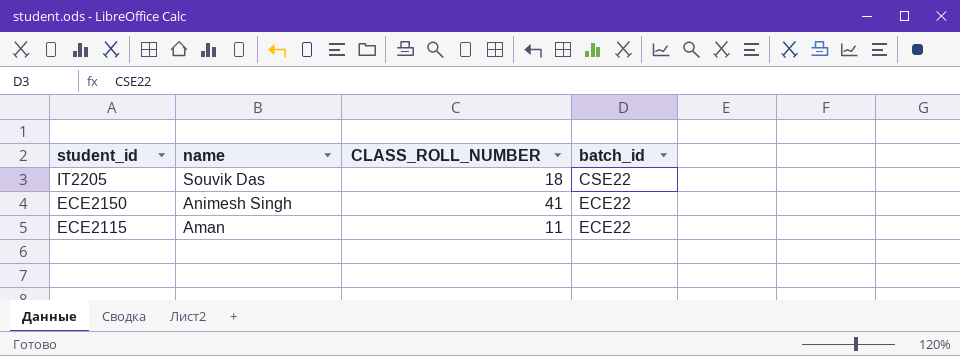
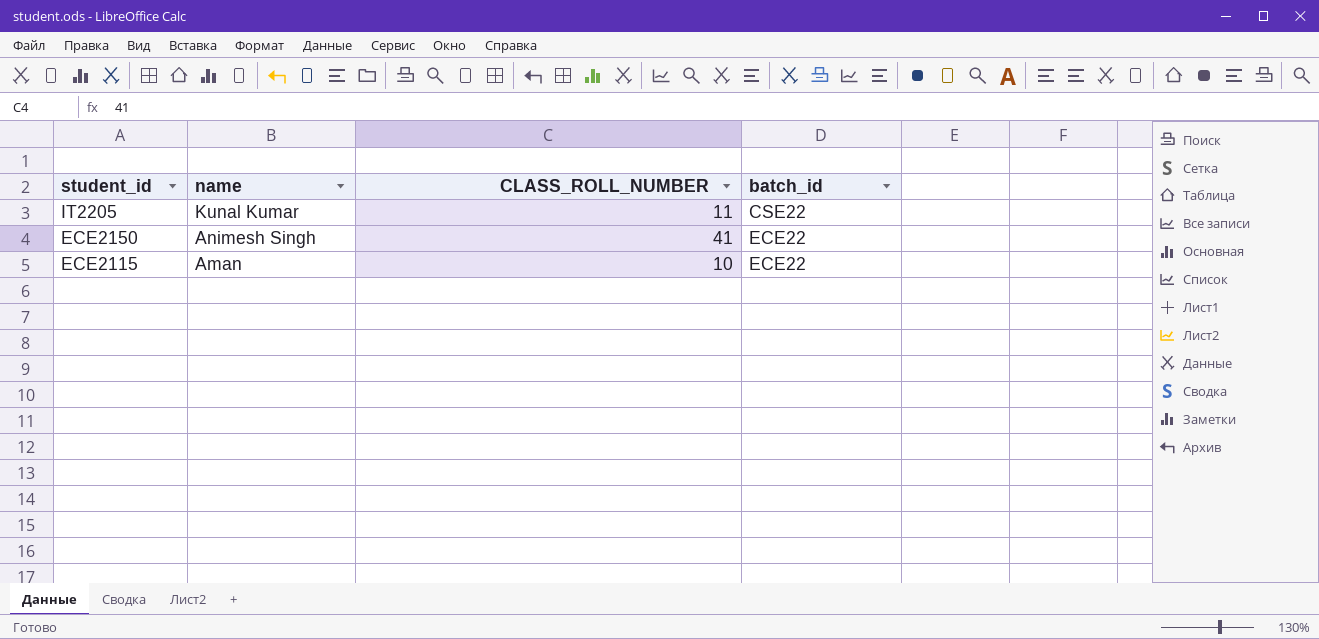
IT2205 | name: Souvik Das -> Kunal Kumar
IT2205 | CLASS_ROLL_NUMBER: 18 -> 11
ECE2115 | CLASS_ROLL_NUMBER: 11 -> 10

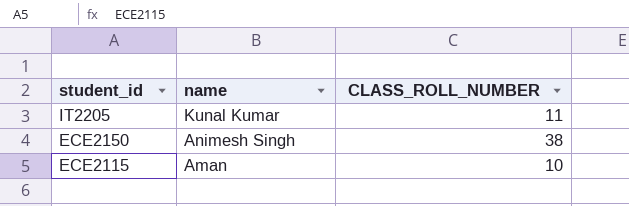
column batch_id | position: 4 -> none
ECE2150 | CLASS_ROLL_NUMBER: 41 -> 38

